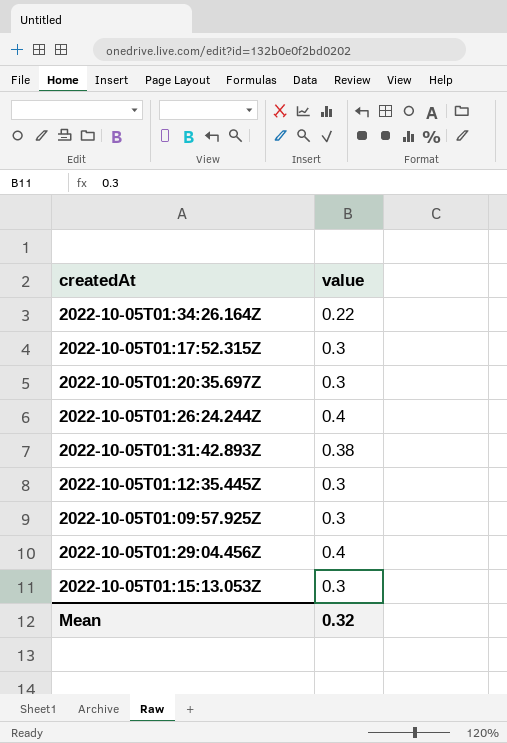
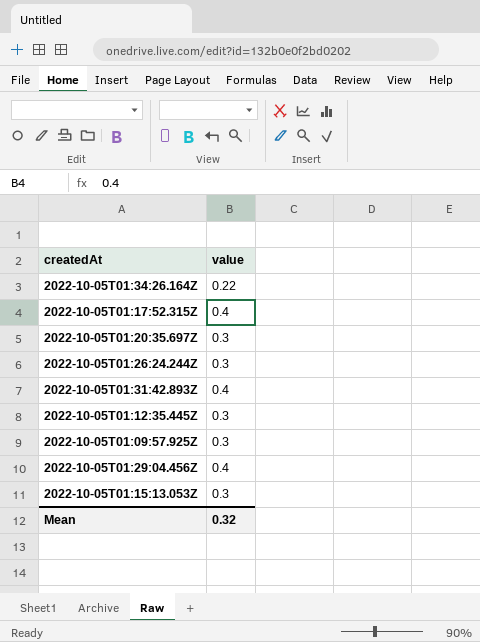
2022-10-05T01:17:52.315Z | value: 0.3 -> 0.4
2022-10-05T01:26:24.244Z | value: 0.4 -> 0.3
2022-10-05T01:31:42.893Z | value: 0.38 -> 0.4

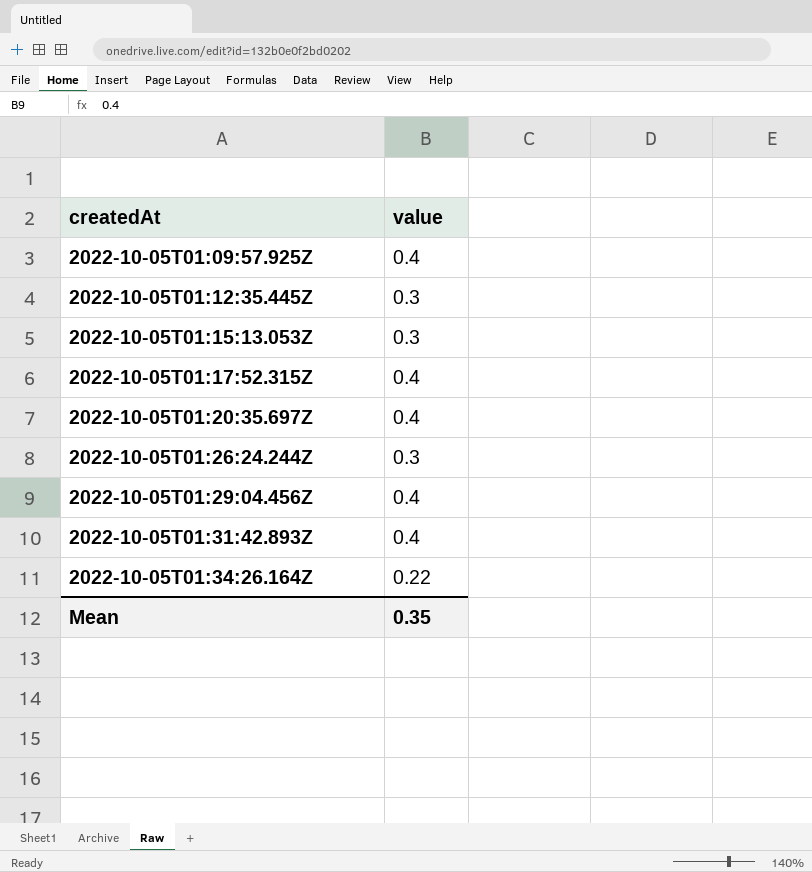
row order: none -> createdAt ascending
2022-10-05T01:09:57.925Z | value: 0.3 -> 0.4
2022-10-05T01:20:35.697Z | value: 0.3 -> 0.4
Mean | value: 0.32 -> 0.35

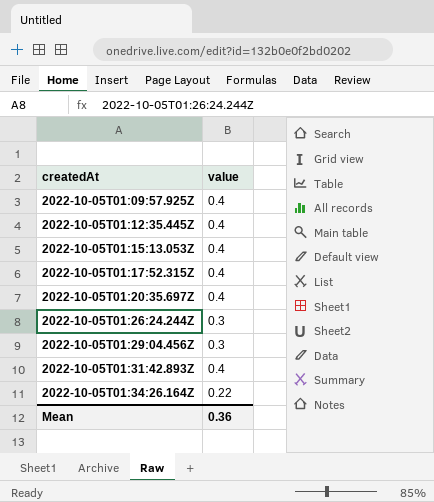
2022-10-05T01:12:35.445Z | value: 0.3 -> 0.4
2022-10-05T01:15:13.053Z | value: 0.3 -> 0.4
2022-10-05T01:29:04.456Z | value: 0.4 -> 0.3
Mean | value: 0.35 -> 0.36

